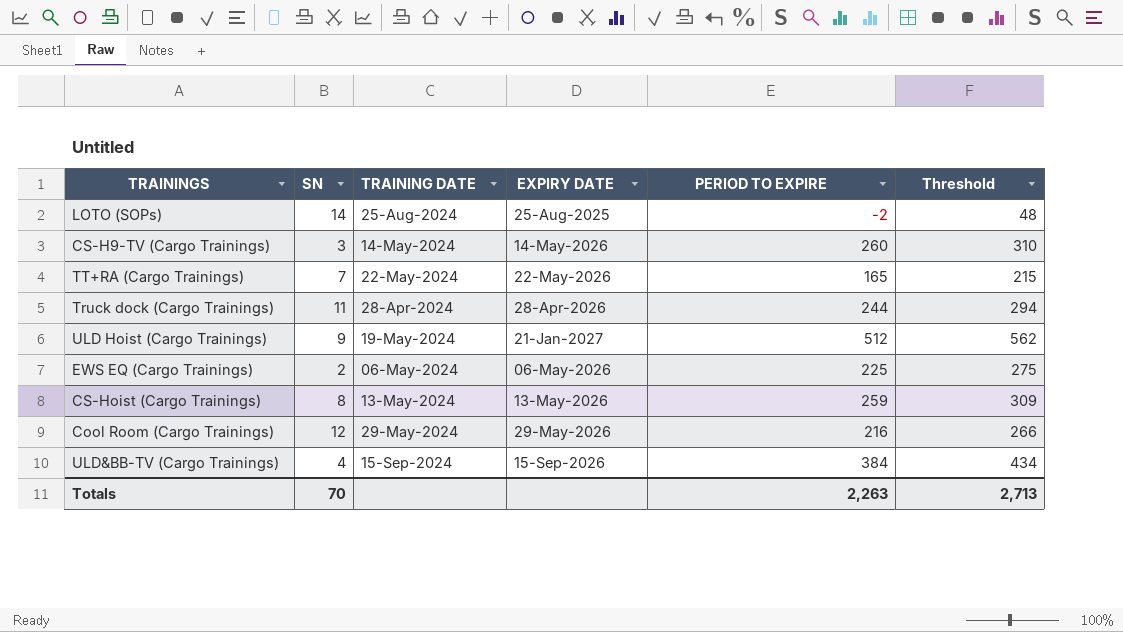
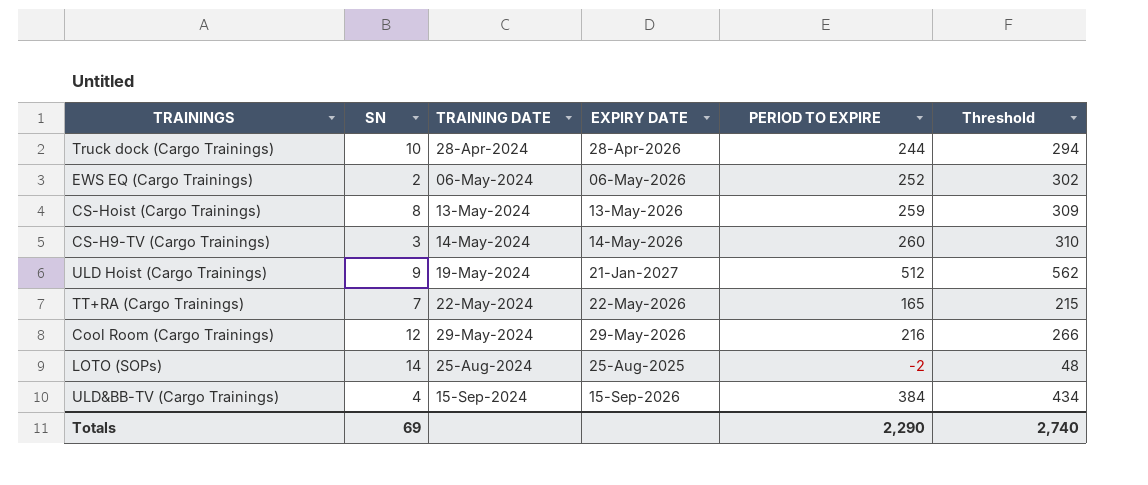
row order: none -> TRAINING DATE ascending
Truck dock (Cargo Trainings) | SN: 11 -> 10
EWS EQ (Cargo Trainings) | PERIOD TO EXPIRE: 225 -> 252
EWS EQ (Cargo Trainings) | Threshold: 275 -> 302
Totals | SN: 70 -> 69
Totals | PERIOD TO EXPIRE: 2,263 -> 2,290
Totals | Threshold: 2,713 -> 2,740

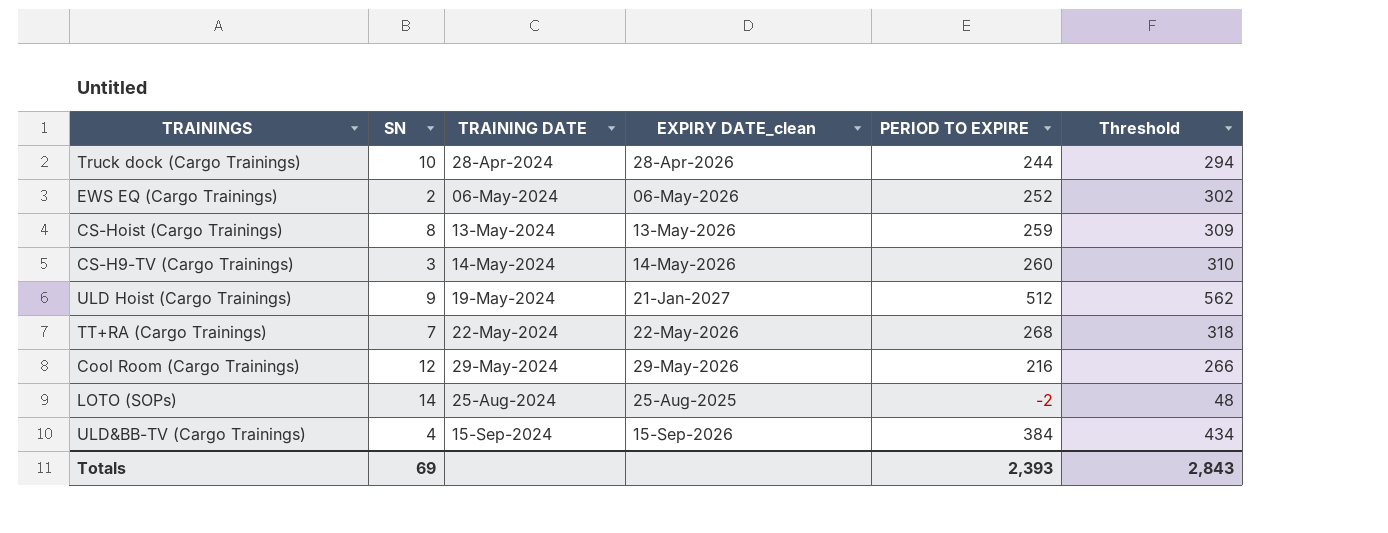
column name: EXPIRY DATE -> EXPIRY DATE_clean
TT+RA (Cargo Trainings) | PERIOD TO EXPIRE: 165 -> 268
TT+RA (Cargo Trainings) | Threshold: 215 -> 318
Totals | PERIOD TO EXPIRE: 2,290 -> 2,393
Totals | Threshold: 2,740 -> 2,843

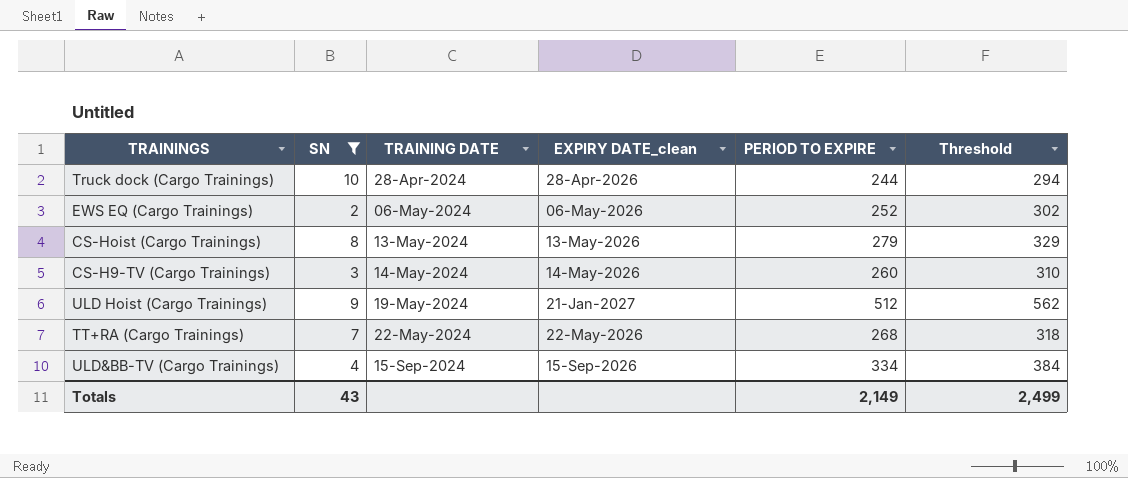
filter: none -> SN <= 10
CS-Hoist (Cargo Trainings) | PERIOD TO EXPIRE: 259 -> 279
CS-Hoist (Cargo Trainings) | Threshold: 309 -> 329
ULD&BB-TV (Cargo Trainings) | PERIOD TO EXPIRE: 384 -> 334
ULD&BB-TV (Cargo Trainings) | Threshold: 434 -> 384
Totals | SN: 69 -> 43
Totals | PERIOD TO EXPIRE: 2,393 -> 2,149
Totals | Threshold: 2,843 -> 2,499

